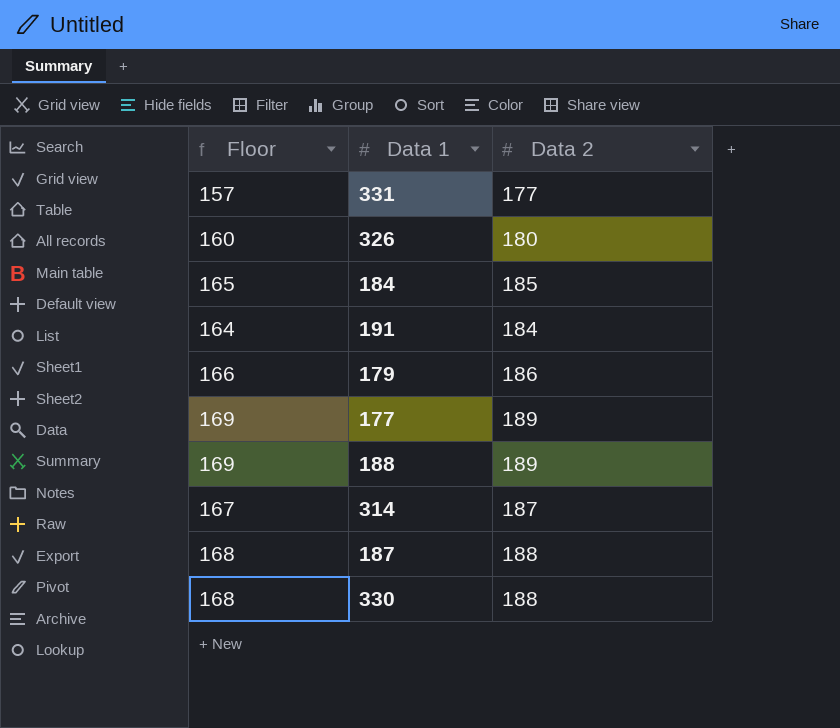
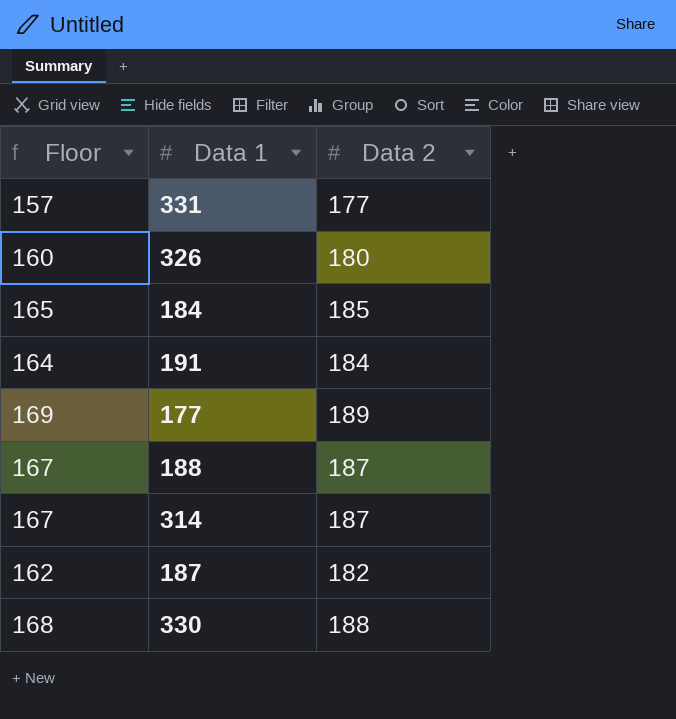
row 179: 166 | 186 -> none
188 | Floor: 169 -> 167
188 | Data 2: 189 -> 187
187 | Floor: 168 -> 162
187 | Data 2: 188 -> 182

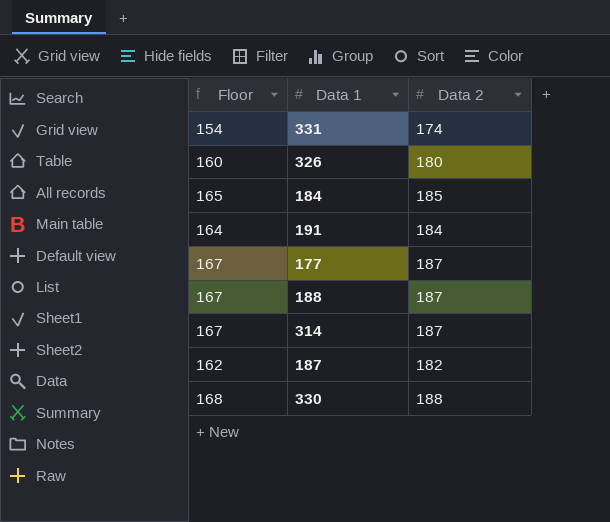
331 | Floor: 157 -> 154
331 | Data 2: 177 -> 174
177 | Floor: 169 -> 167
177 | Data 2: 189 -> 187

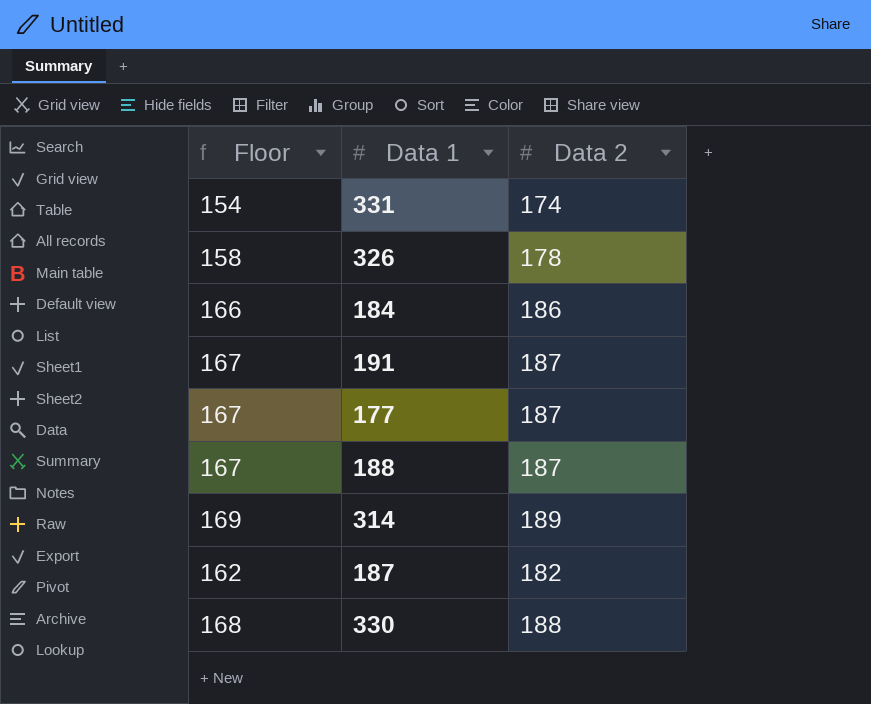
326 | Floor: 160 -> 158
326 | Data 2: 180 -> 178
184 | Floor: 165 -> 166
184 | Data 2: 185 -> 186
191 | Floor: 164 -> 167
191 | Data 2: 184 -> 187
314 | Floor: 167 -> 169
314 | Data 2: 187 -> 189

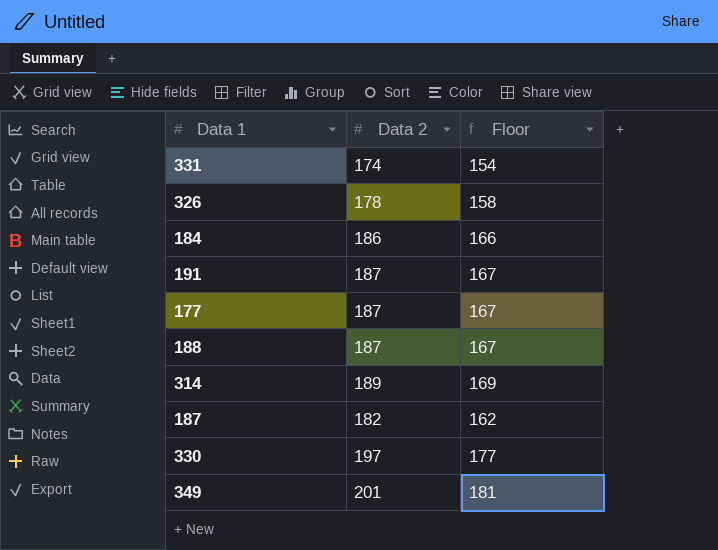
column Floor | position: 1 -> 3
330 | Data 2: 188 -> 197
330 | Floor: 168 -> 177
row 349: none -> 201 | 181

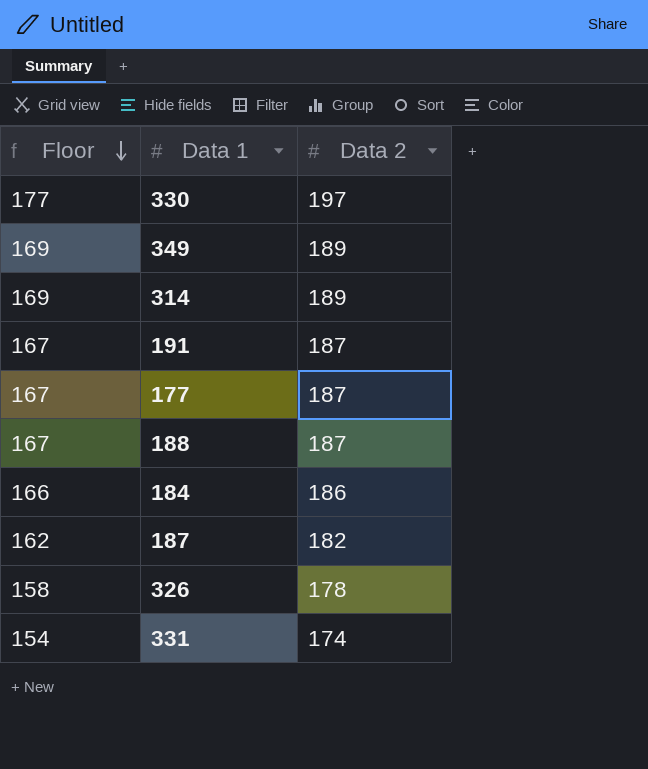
row order: none -> Floor descending
column Floor | position: 3 -> 1
349 | Floor: 181 -> 169
349 | Data 2: 201 -> 189

